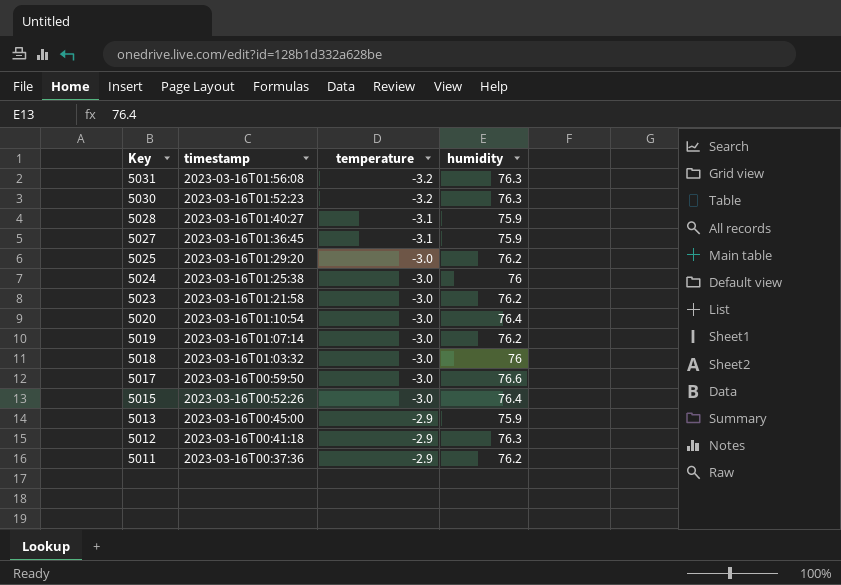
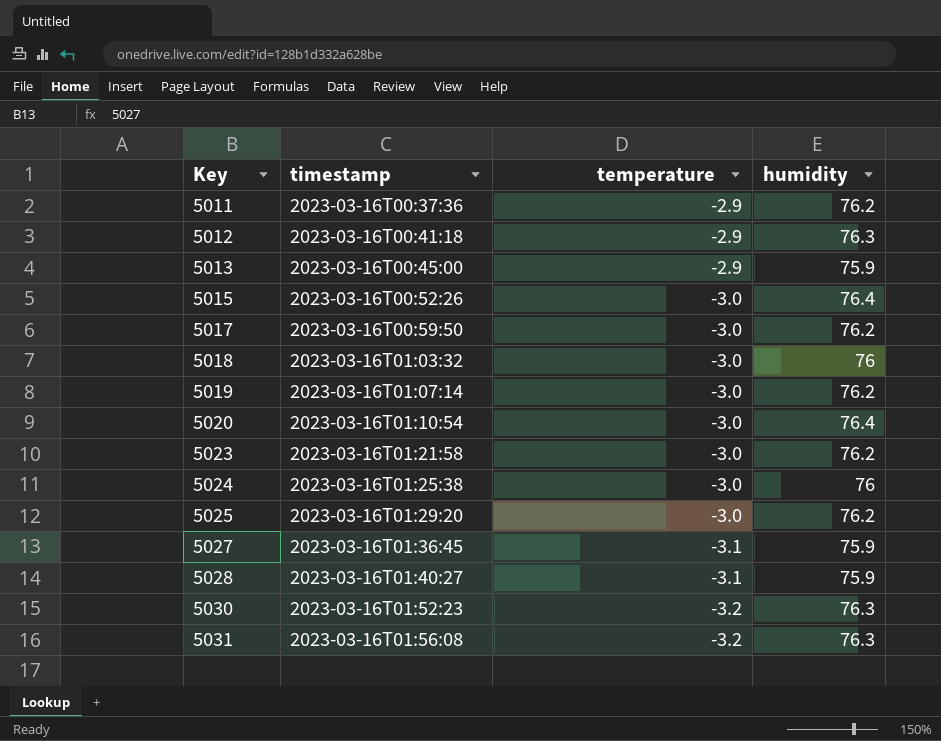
row order: Key descending -> Key ascending
5017 | humidity: 76.6 -> 76.2

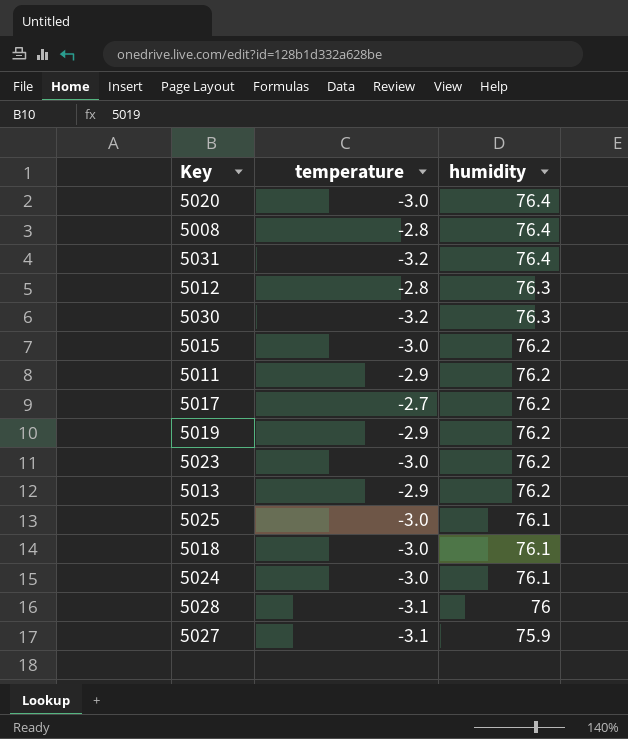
row order: Key ascending -> humidity descending
column timestamp | position: 2 -> none
row 5008: none -> -2.8 | 76.4
5031 | humidity: 76.3 -> 76.4
5012 | temperature: -2.9 -> -2.8
5015 | humidity: 76.4 -> 76.2
5017 | temperature: -3.0 -> -2.7
5019 | temperature: -3.0 -> -2.9
5013 | humidity: 75.9 -> 76.2
5025 | humidity: 76.2 -> 76.1
5018 | humidity: 76 -> 76.1
5024 | humidity: 76 -> 76.1
5028 | humidity: 75.9 -> 76

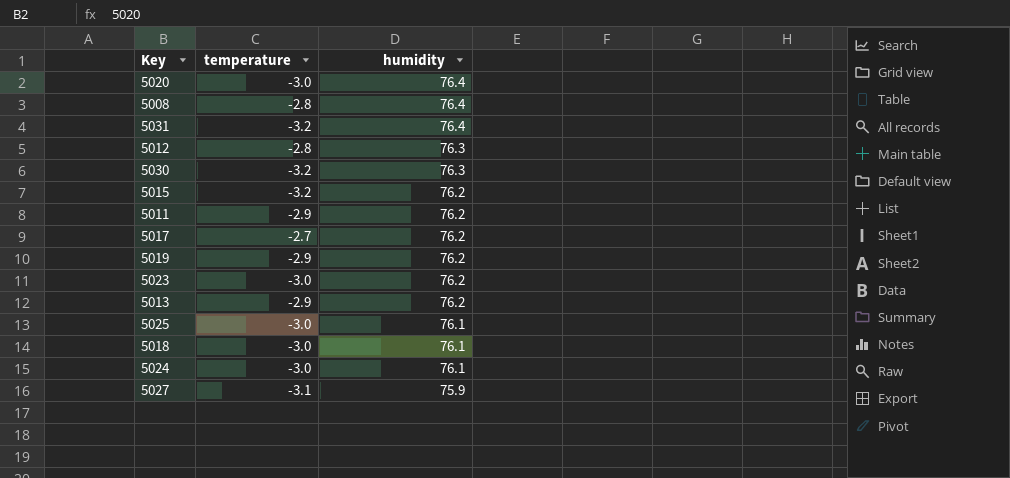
row 5028: -3.1 | 76 -> none
5015 | temperature: -3.0 -> -3.2

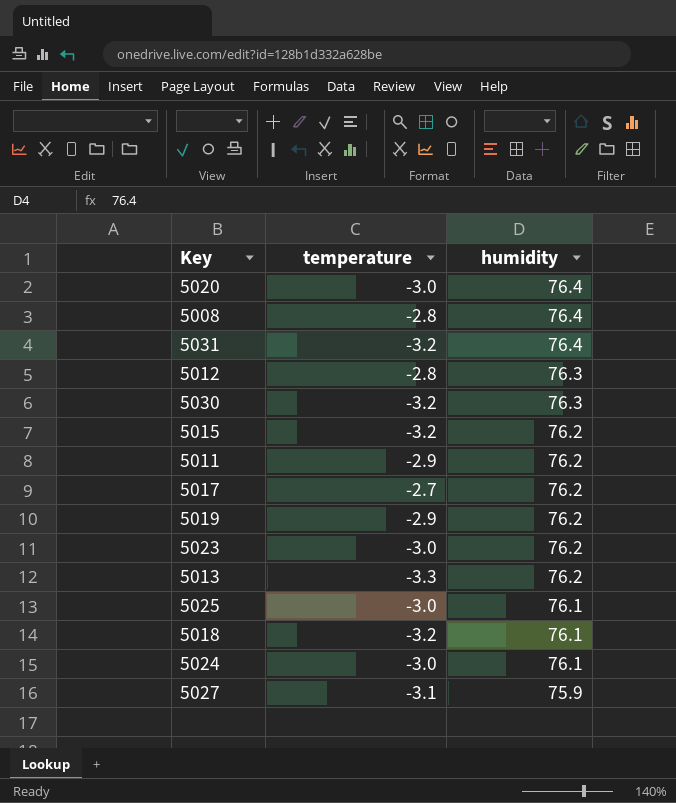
5013 | temperature: -2.9 -> -3.3
5018 | temperature: -3.0 -> -3.2

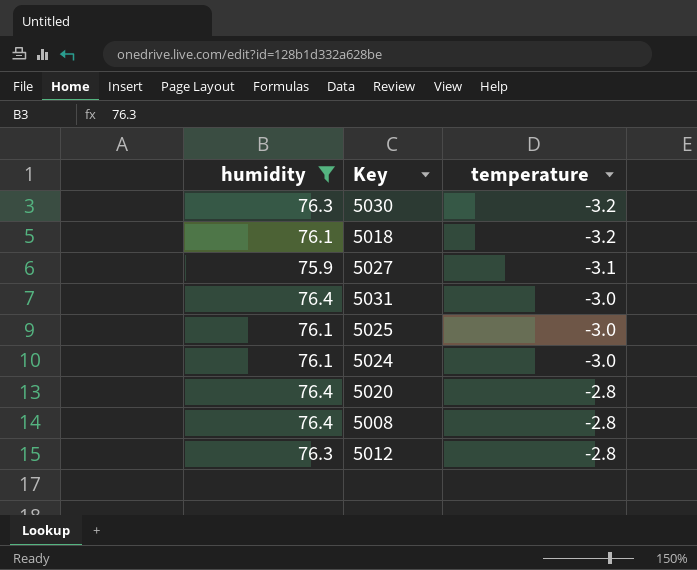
filter: none -> humidity != 76.2
row order: humidity descending -> temperature ascending
column humidity | position: 3 -> 1
5031 | temperature: -3.2 -> -3.0
5020 | temperature: -3.0 -> -2.8

